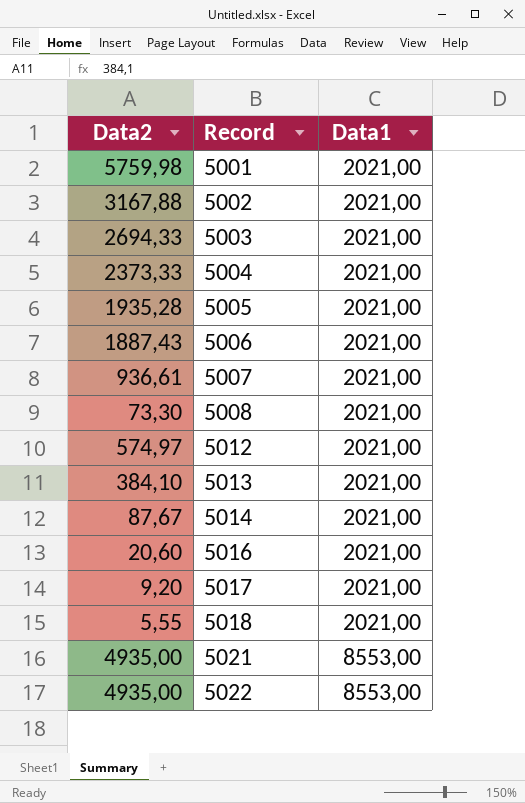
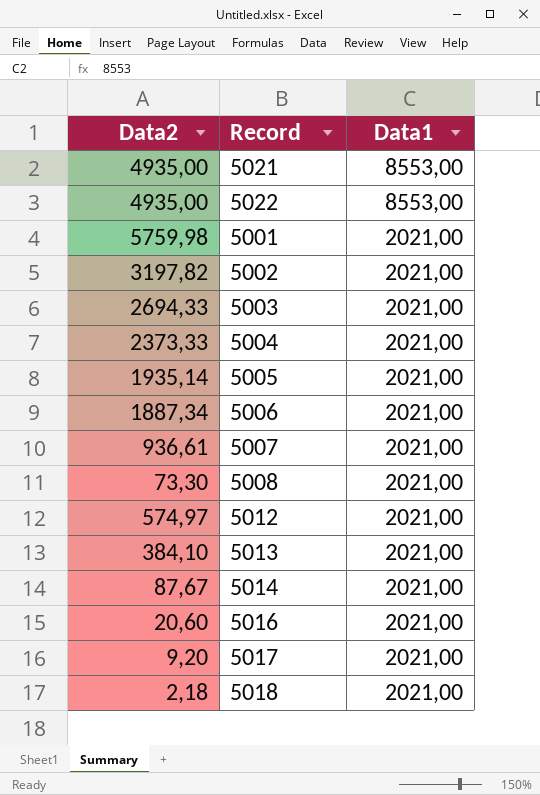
row order: Record ascending -> Data1 descending
5002 | Data2: 3167,88 -> 3197,82
5005 | Data2: 1935,28 -> 1935,14
5006 | Data2: 1887,43 -> 1887,34
5018 | Data2: 5,55 -> 2,18

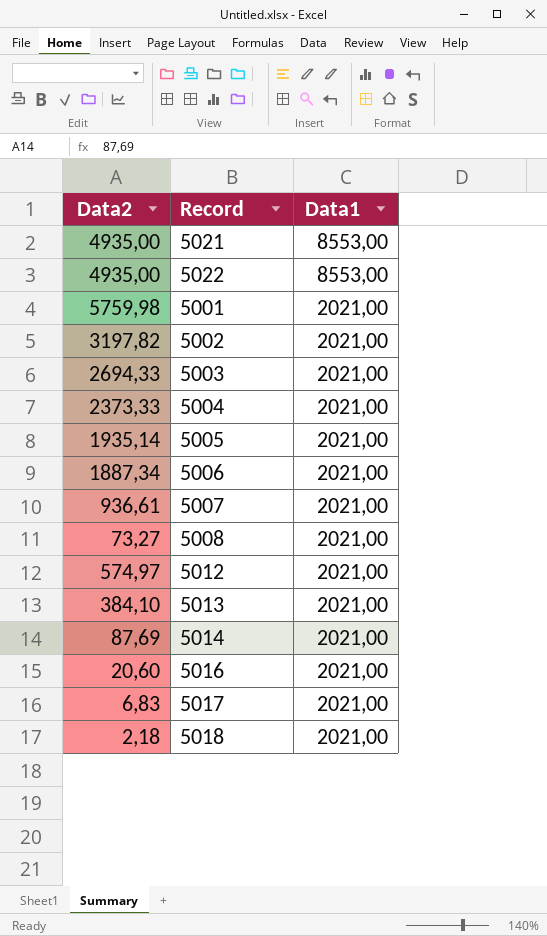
5008 | Data2: 73,30 -> 73,27
5014 | Data2: 87,67 -> 87,69
5017 | Data2: 9,20 -> 6,83

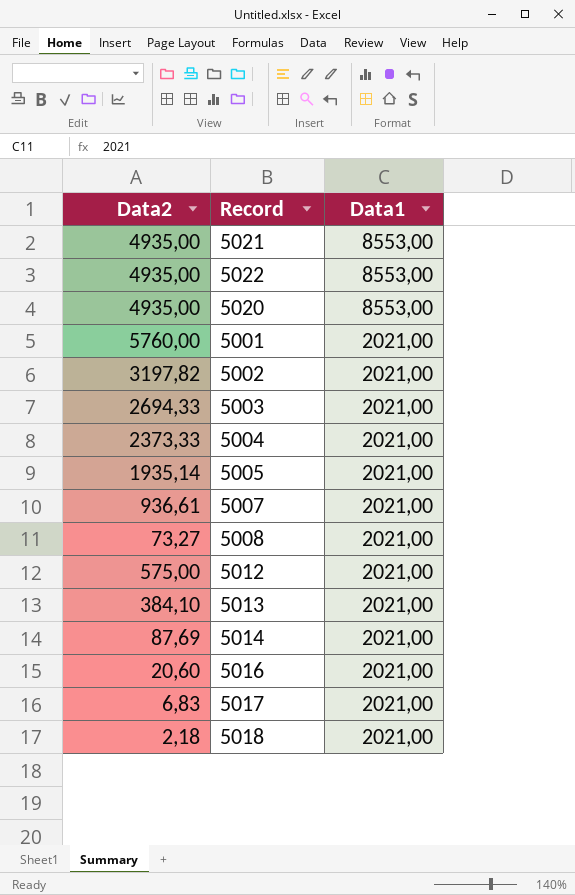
row 5006: 1887,34 | 2021,00 -> none
row 5020: none -> 4935,00 | 8553,00
5001 | Data2: 5759,98 -> 5760,00
5012 | Data2: 574,97 -> 575,00

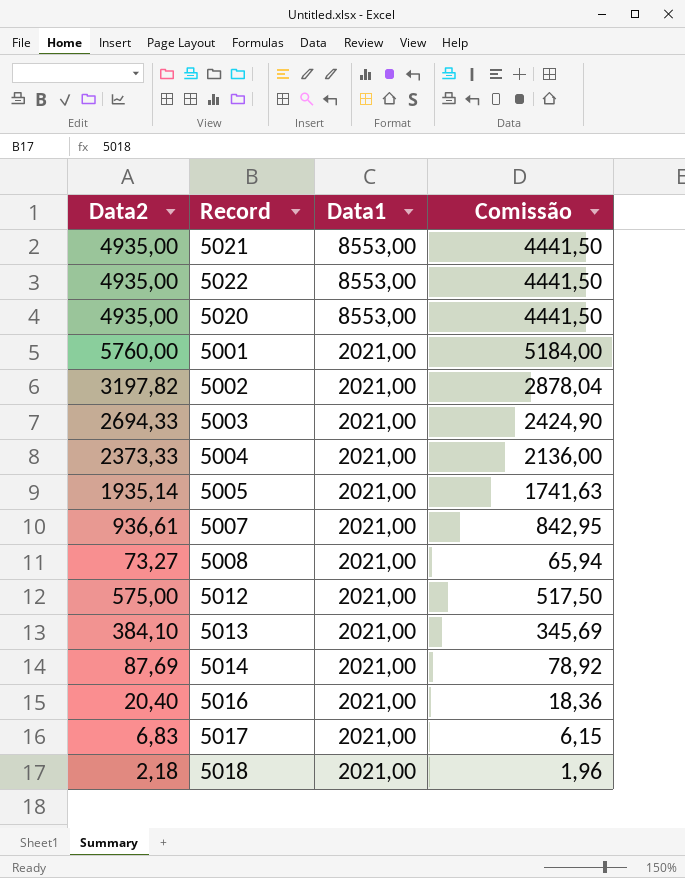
column Comissão | formula: none -> [Data2] * 0,9
5016 | Data2: 20,60 -> 20,40

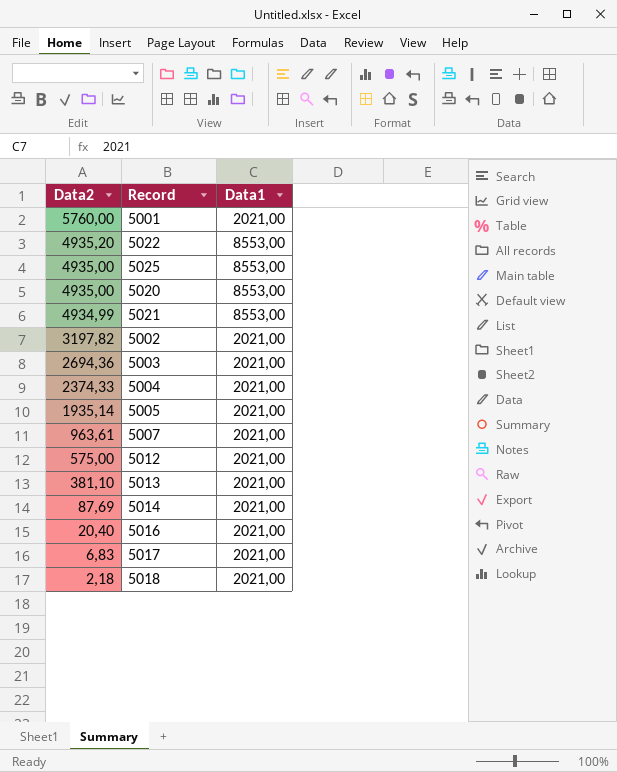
row order: Data1 descending -> Data2 descending
column Comissão | formula: [Data2] * 0,9 -> none
row 5008: 73,27 | 2021,00 | 65,94 -> none
5022 | Data2: 4935,00 -> 4935,20
row 5025: none -> 4935,00 | 8553,00
5021 | Data2: 4935,00 -> 4934,99
5003 | Data2: 2694,33 -> 2694,36
5004 | Data2: 2373,33 -> 2374,33
5007 | Data2: 936,61 -> 963,61
5013 | Data2: 384,10 -> 381,10

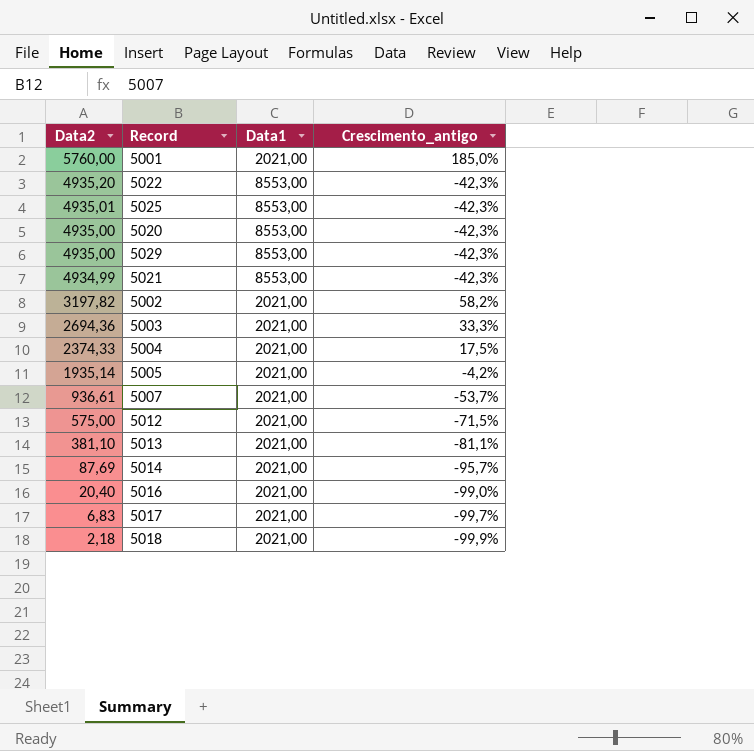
column Crescimento_antigo | formula: none -> ([Data2] - [Data1]) / [Data1]
5025 | Data2: 4935,00 -> 4935,01
row 5029: none -> 4935,00 | 8553,00 | -42,3%
5007 | Data2: 963,61 -> 936,61

